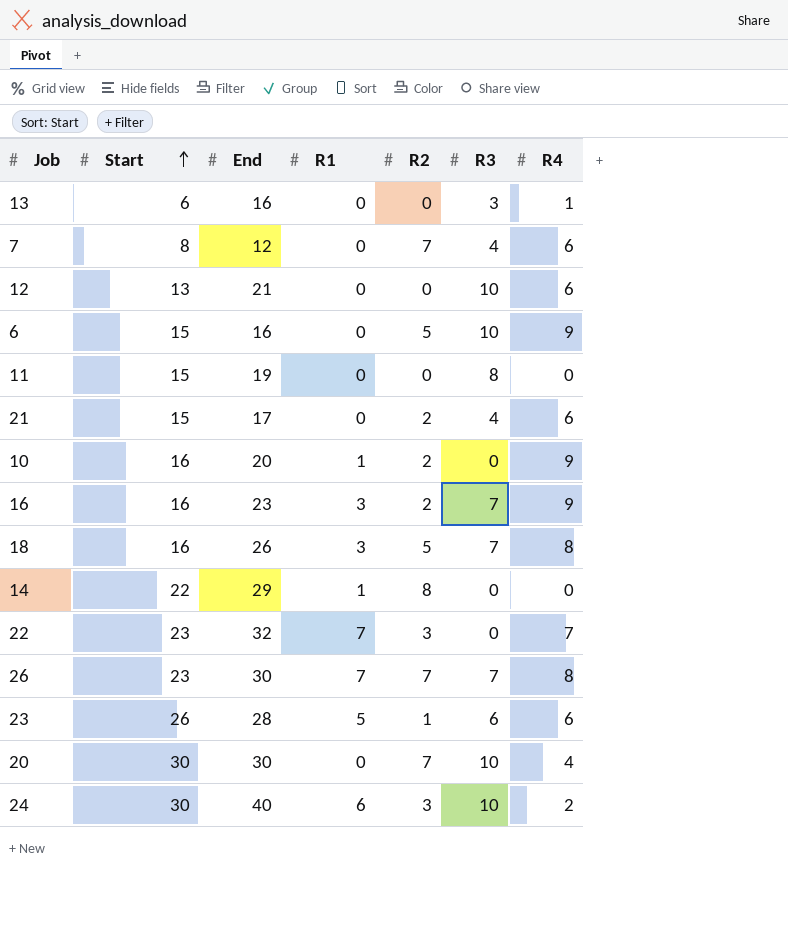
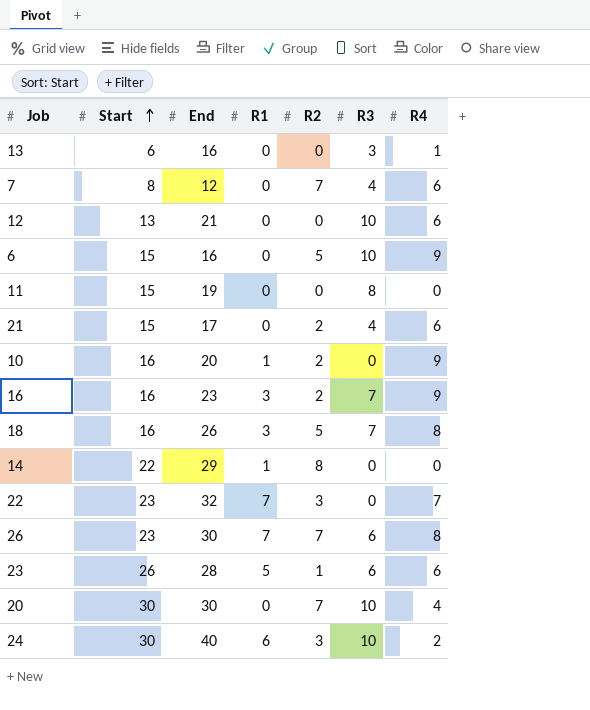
26 | R3: 7 -> 6

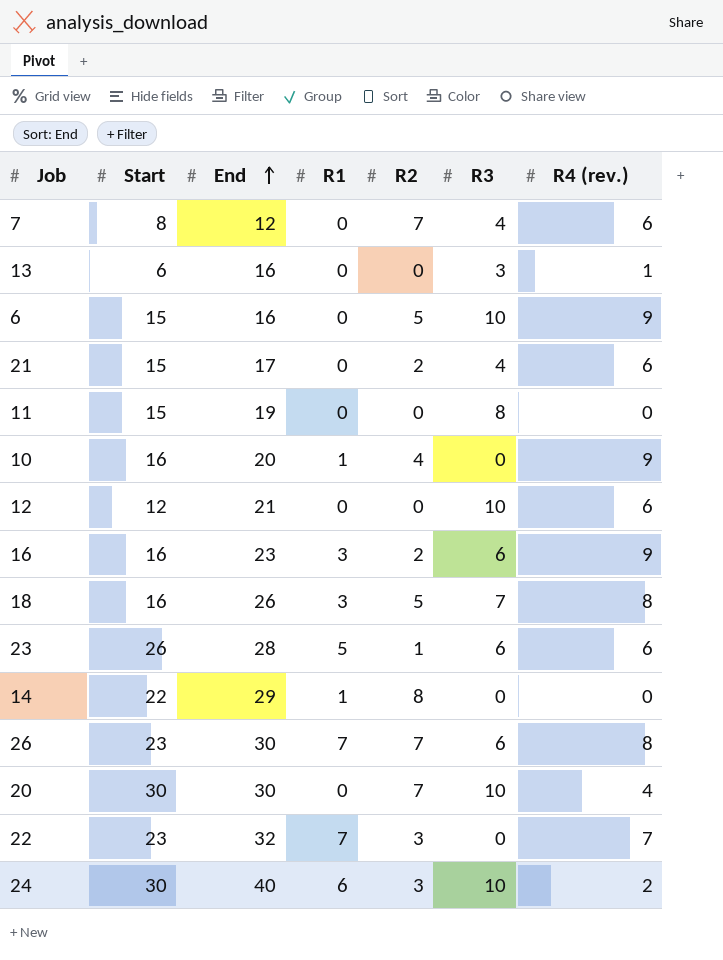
row order: Start ascending -> End ascending
column name: R4 -> R4 (rev.)
10 | R2: 2 -> 4
12 | Start: 13 -> 12
16 | R3: 7 -> 6

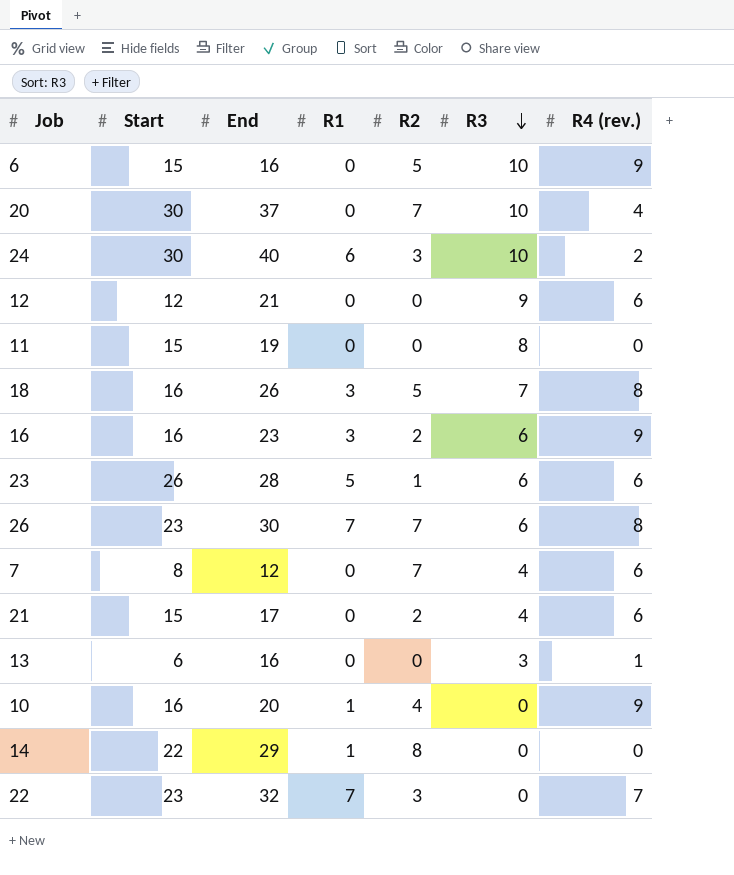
row order: End ascending -> R3 descending
20 | End: 30 -> 37
12 | R3: 10 -> 9

